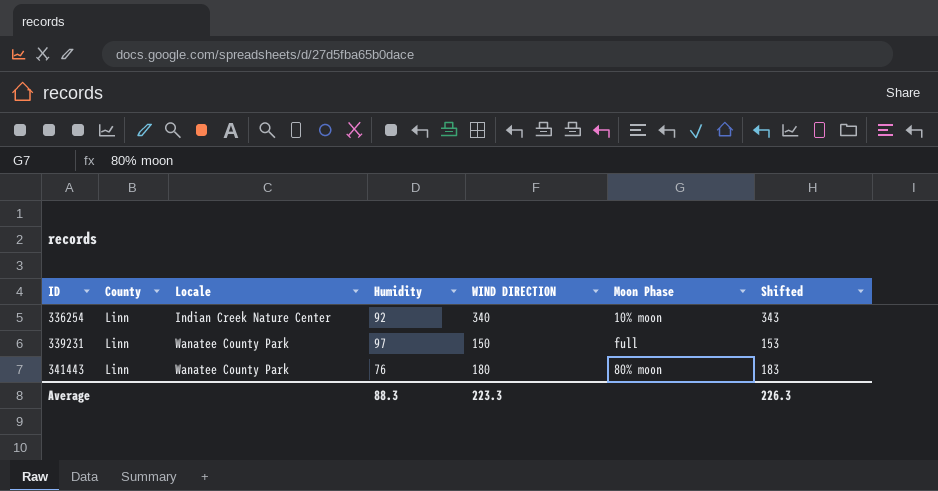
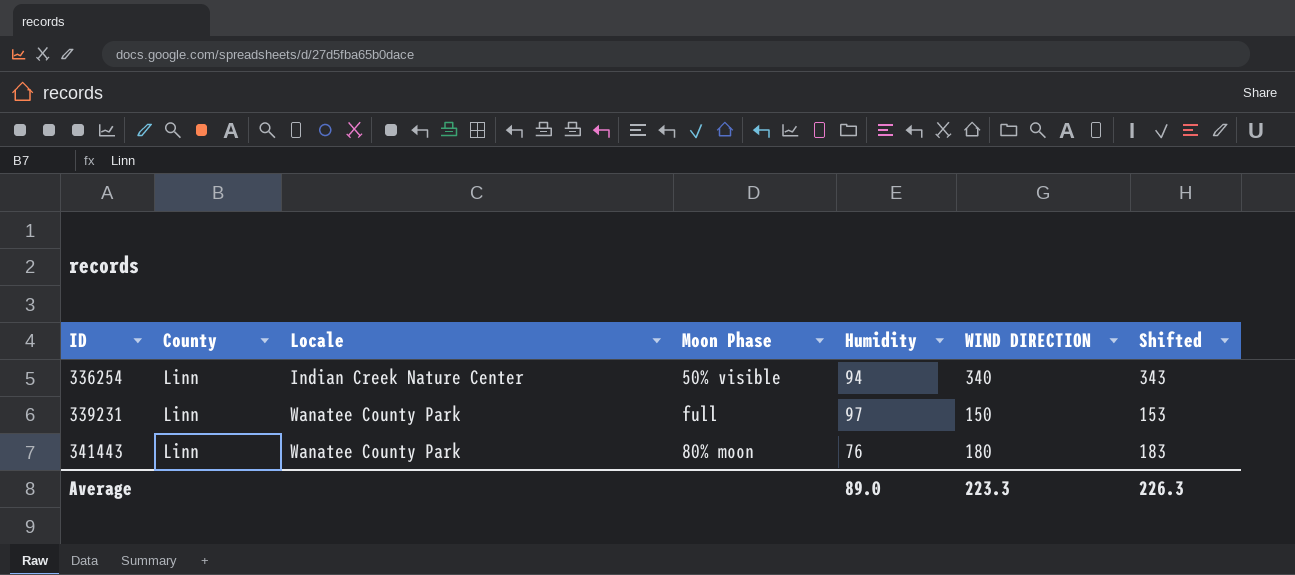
column Moon Phase | position: 6 -> 4
336254 | Moon Phase: 10% moon -> 50% visible
336254 | Humidity: 92 -> 94
Average | Humidity: 88.3 -> 89.0

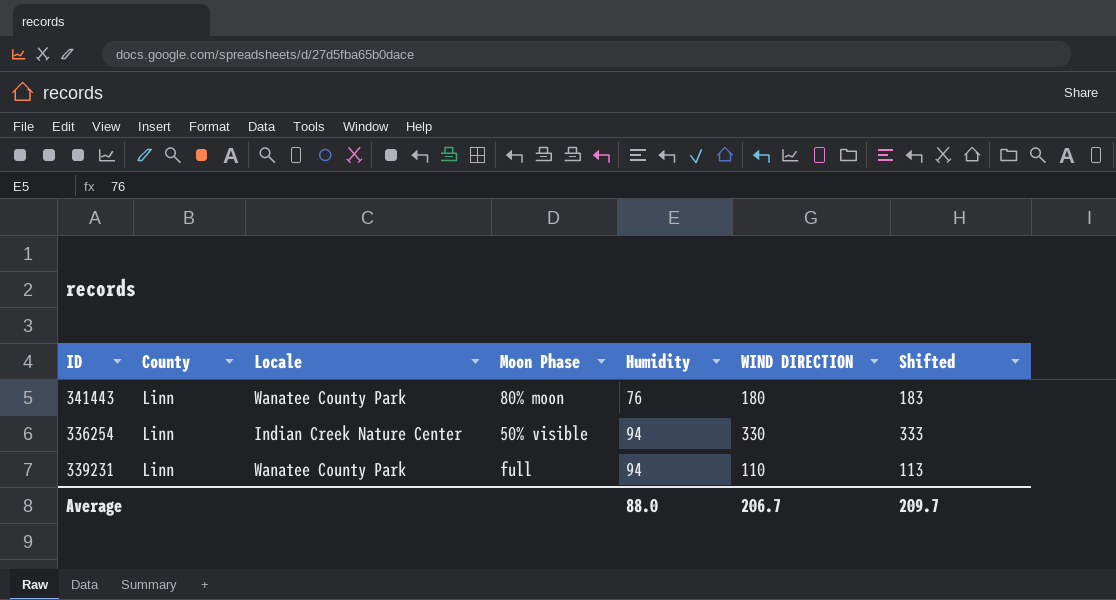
row order: ID ascending -> Humidity ascending
336254 | WIND DIRECTION: 340 -> 330
336254 | Shifted: 343 -> 333
339231 | Humidity: 97 -> 94
339231 | WIND DIRECTION: 150 -> 110
339231 | Shifted: 153 -> 113
Average | Humidity: 89.0 -> 88.0
Average | WIND DIRECTION: 223.3 -> 206.7
Average | Shifted: 226.3 -> 209.7

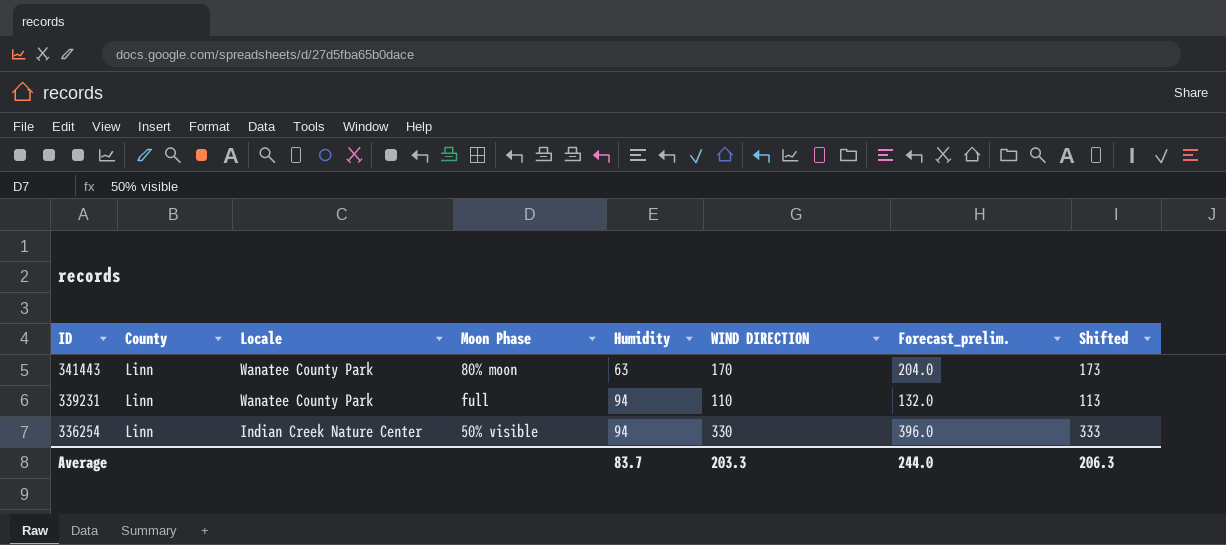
row order: Humidity ascending -> ID descending
column Forecast_prelim. | formula: none -> [WIND DIRECTION] * 1.2
341443 | Humidity: 76 -> 63
341443 | WIND DIRECTION: 180 -> 170
341443 | Shifted: 183 -> 173
Average | Humidity: 88.0 -> 83.7
Average | WIND DIRECTION: 206.7 -> 203.3
Average | Shifted: 209.7 -> 206.3

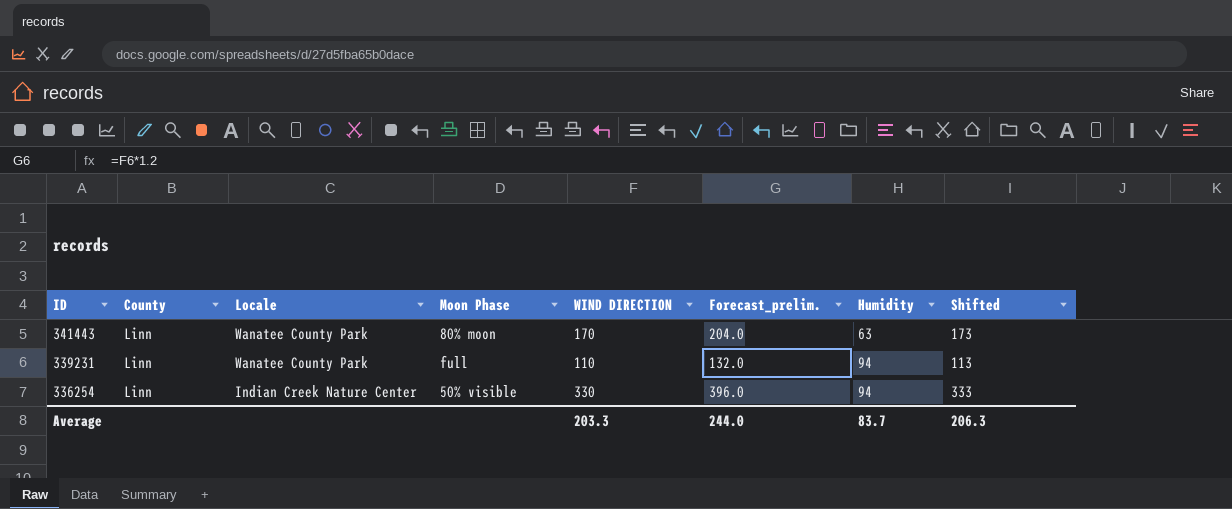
column Humidity | position: 5 -> 7

